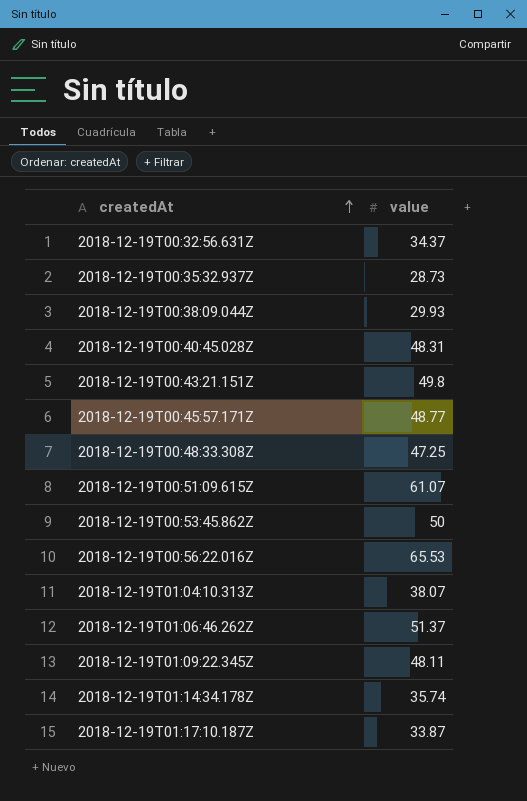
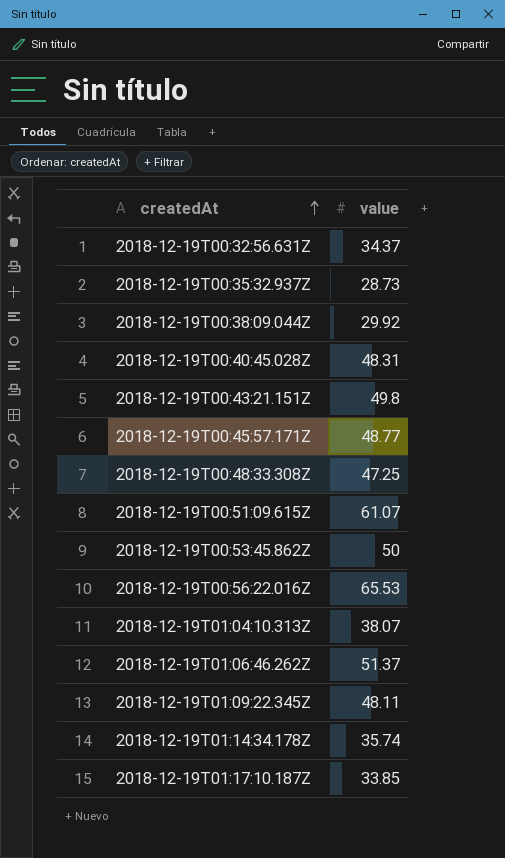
2018-12-19T00:38:09.044Z | value: 29.93 -> 29.92
2018-12-19T01:17:10.187Z | value: 33.87 -> 33.85

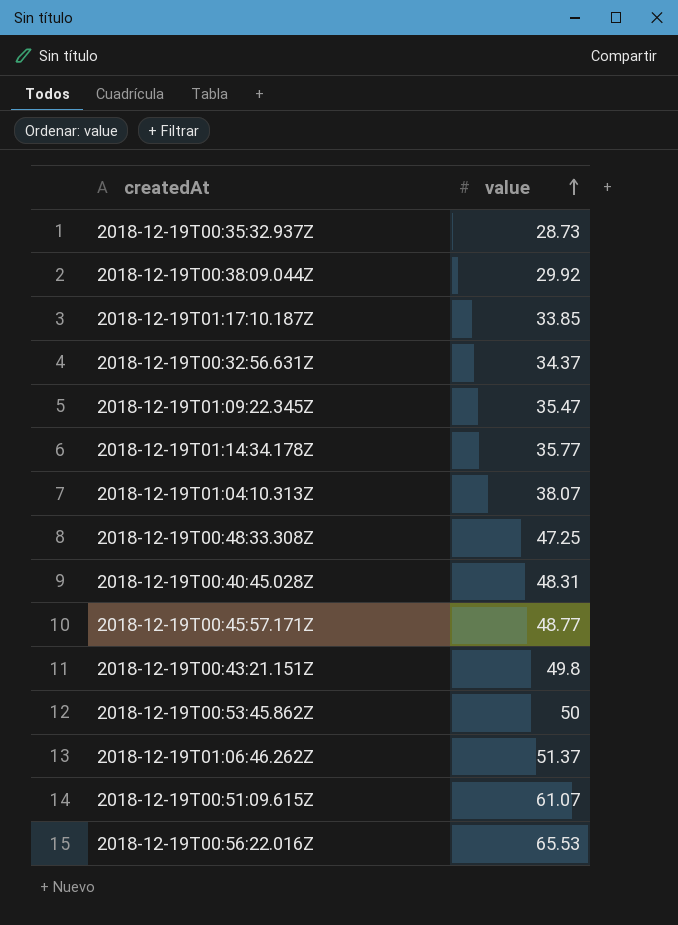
row order: createdAt ascending -> value ascending
2018-12-19T01:09:22.345Z | value: 48.11 -> 35.47
2018-12-19T01:14:34.178Z | value: 35.74 -> 35.77

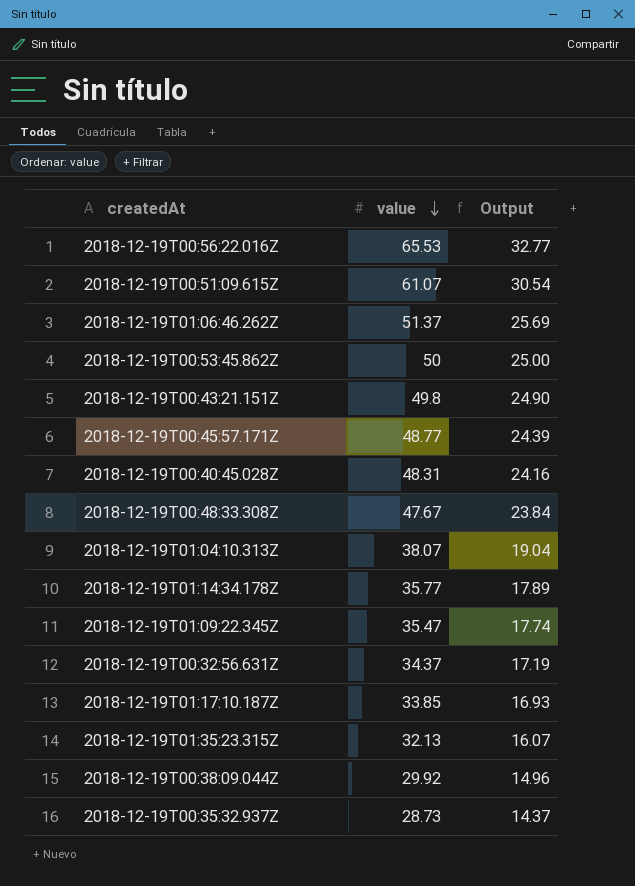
row order: value ascending -> value descending
column Output | formula: none -> [value] * 0.5
2018-12-19T00:48:33.308Z | value: 47.25 -> 47.67
row 2018-12-19T01:35:23.315Z: none -> 32.13 | 16.07

